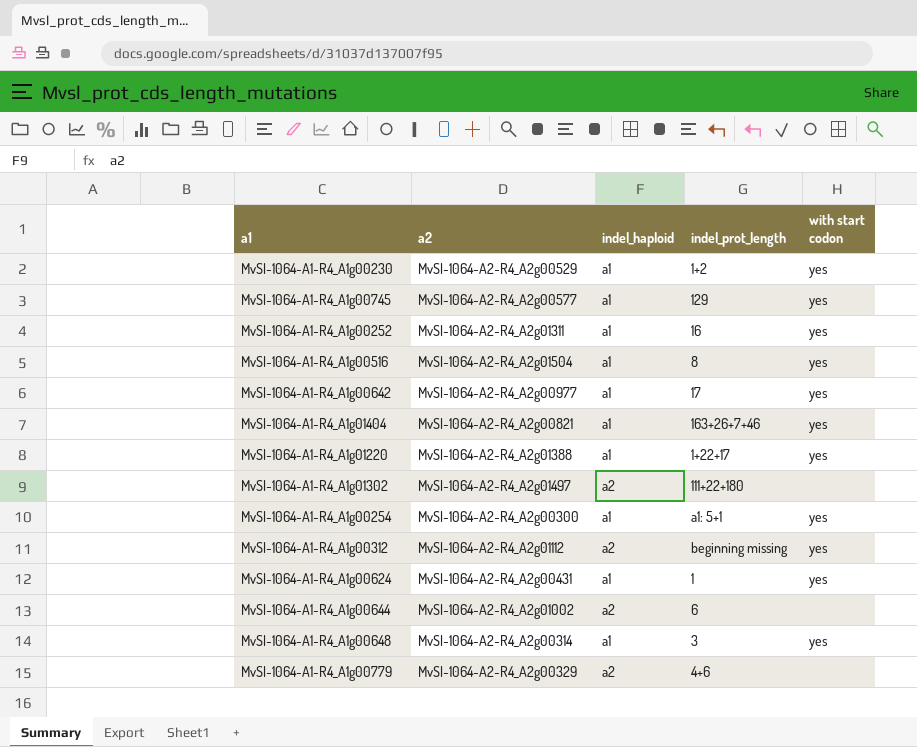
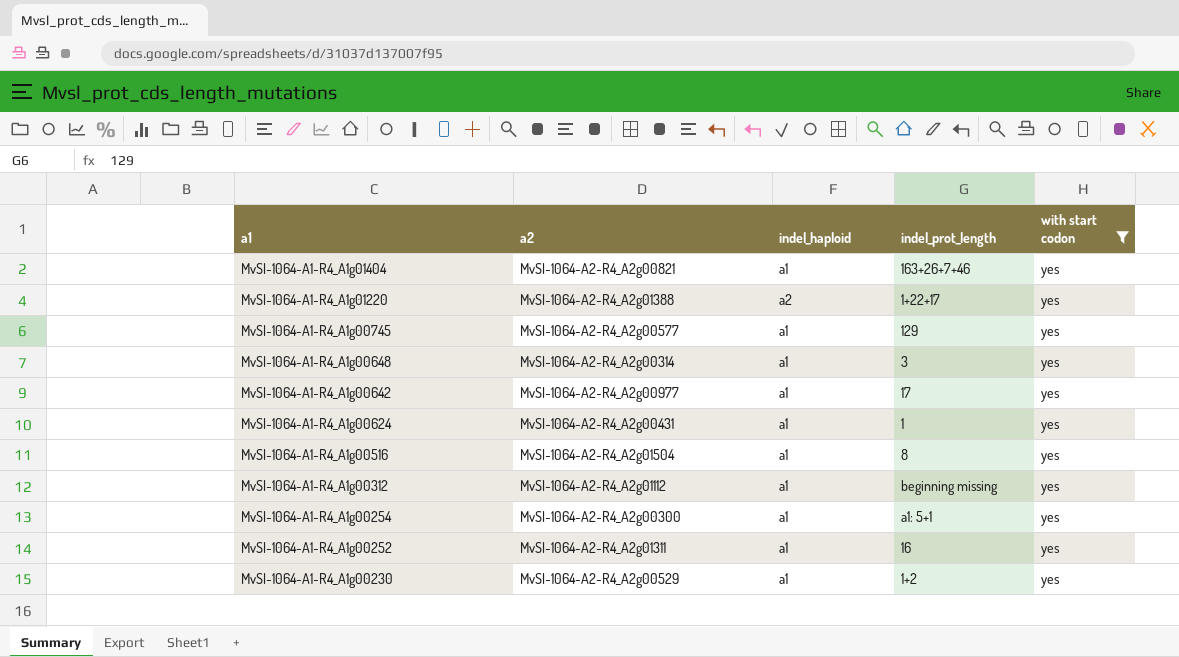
filter: none -> with start codon = yes
row order: none -> a1 descending
MvSl-1064-A1-R4_A1g01220 | indel_haploid: a1 -> a2
MvSl-1064-A1-R4_A1g00312 | indel_haploid: a2 -> a1

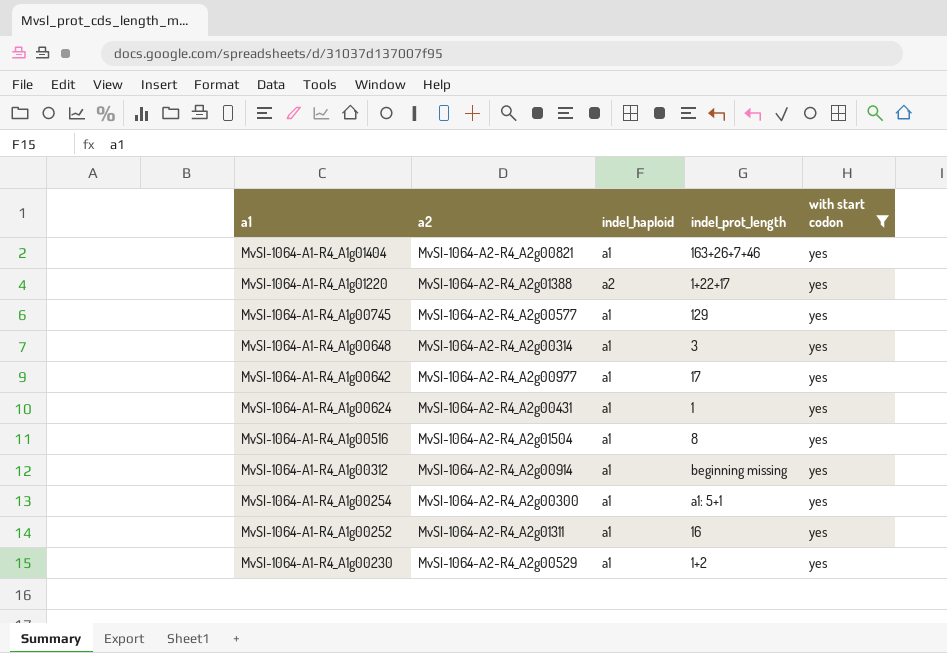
MvSl-1064-A1-R4_A1g00312 | a2: MvSl-1064-A2-R4_A2g01112 -> MvSl-1064-A2-R4_A2g00914

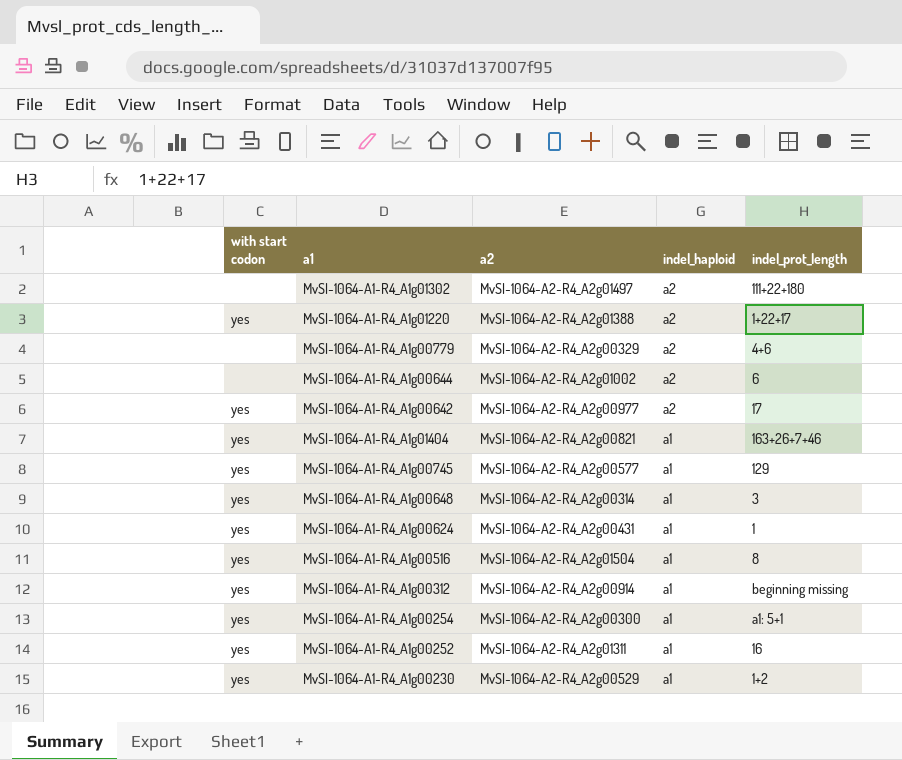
filter: with start codon = yes -> none
row order: a1 descending -> indel_haploid descending
column with start codon | position: 5 -> 1
MvSl-1064-A1-R4_A1g00642 | indel_haploid: a1 -> a2

